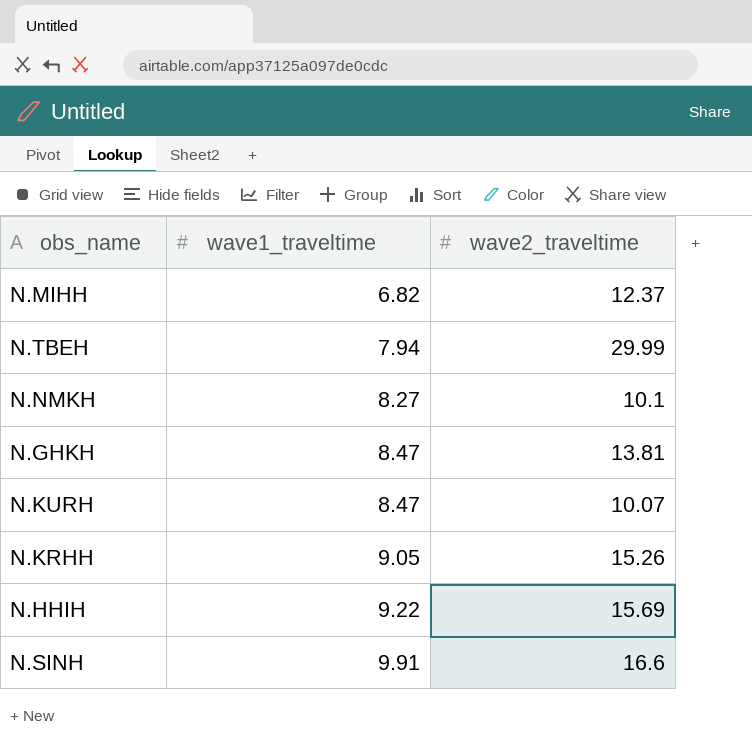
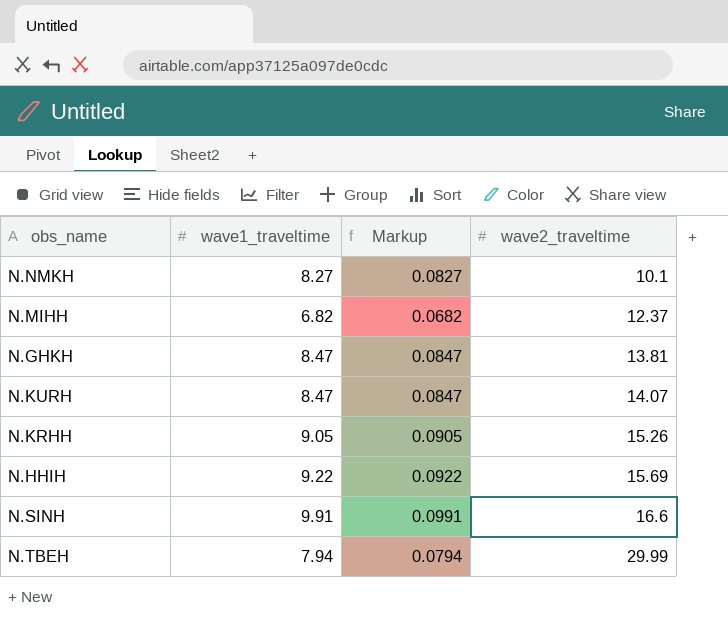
row order: wave1_traveltime ascending -> wave2_traveltime ascending
column Markup | formula: none -> [wave1_traveltime] * 0.01
N.KURH | wave2_traveltime: 10.07 -> 14.07

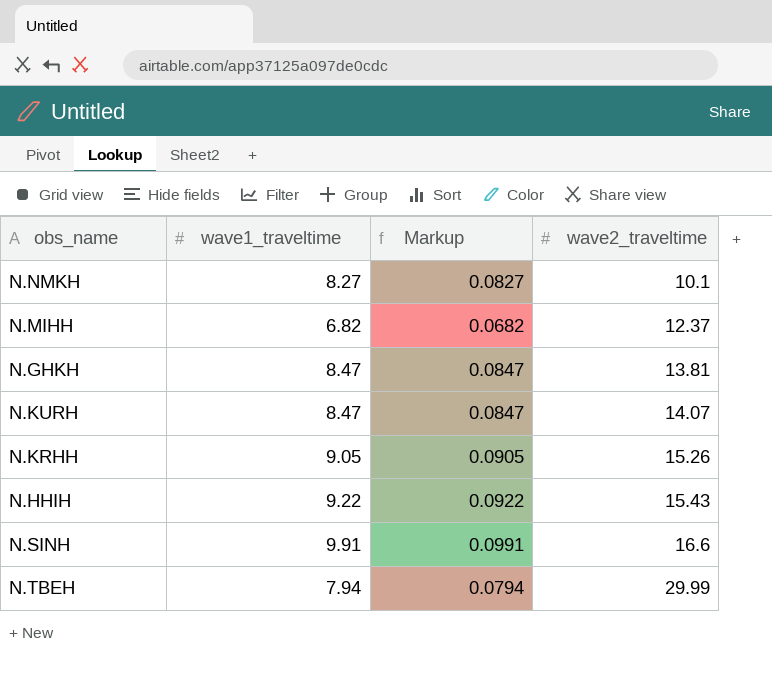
N.HHIH | wave2_traveltime: 15.69 -> 15.43

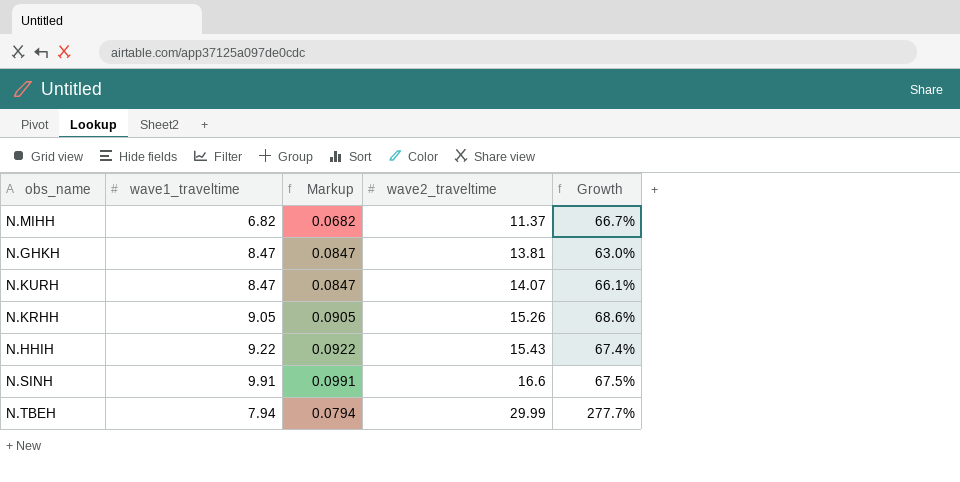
column Growth | formula: none -> ([wave2_traveltime] - [wave1_traveltime]) / [wave1_traveltime]
row N.NMKH: 8.27 | 0.0827 | 10.1 -> none
N.MIHH | wave2_traveltime: 12.37 -> 11.37

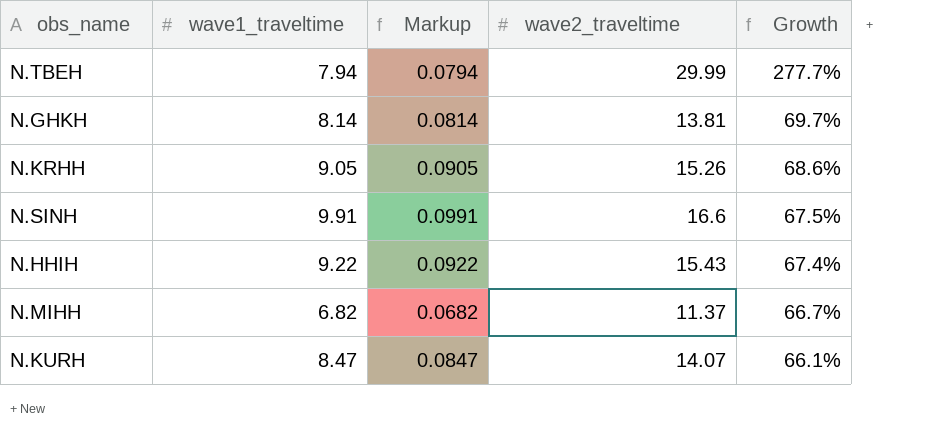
row order: wave2_traveltime ascending -> Growth descending
N.GHKH | wave1_traveltime: 8.47 -> 8.14
N.GHKH | Markup: 0.0847 -> 0.0814
N.GHKH | Growth: 63.0% -> 69.7%

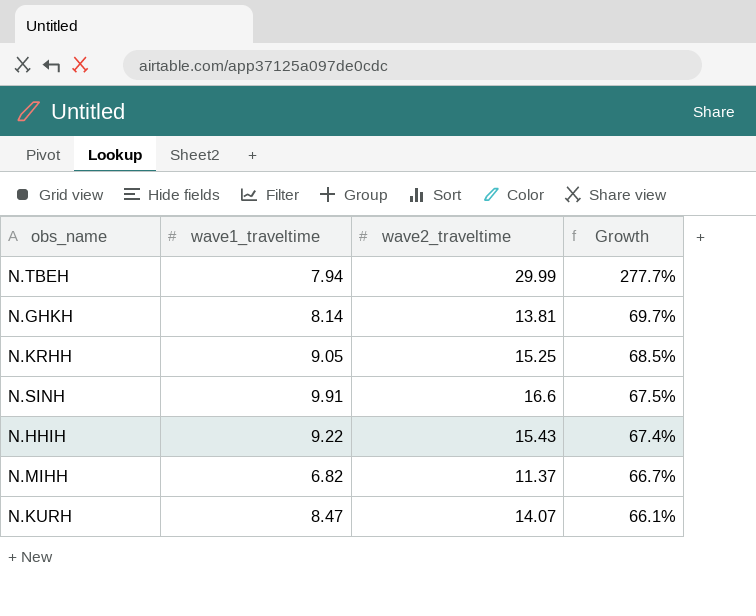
column Markup | formula: [wave1_traveltime] * 0.01 -> none
N.KRHH | wave2_traveltime: 15.26 -> 15.25
N.KRHH | Growth: 68.6% -> 68.5%

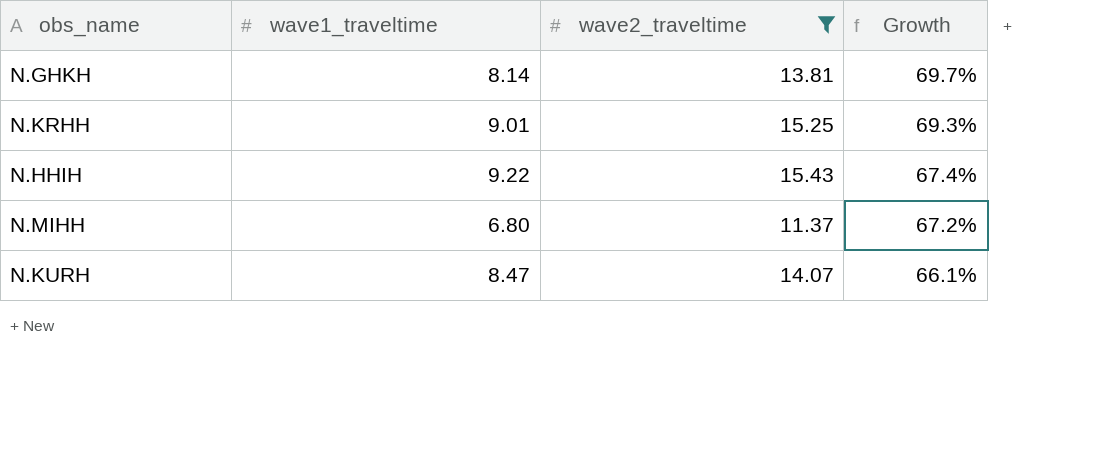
filter: none -> wave2_traveltime <= 15.43
N.KRHH | wave1_traveltime: 9.05 -> 9.01
N.KRHH | Growth: 68.5% -> 69.3%
N.MIHH | wave1_traveltime: 6.82 -> 6.80
N.MIHH | Growth: 66.7% -> 67.2%

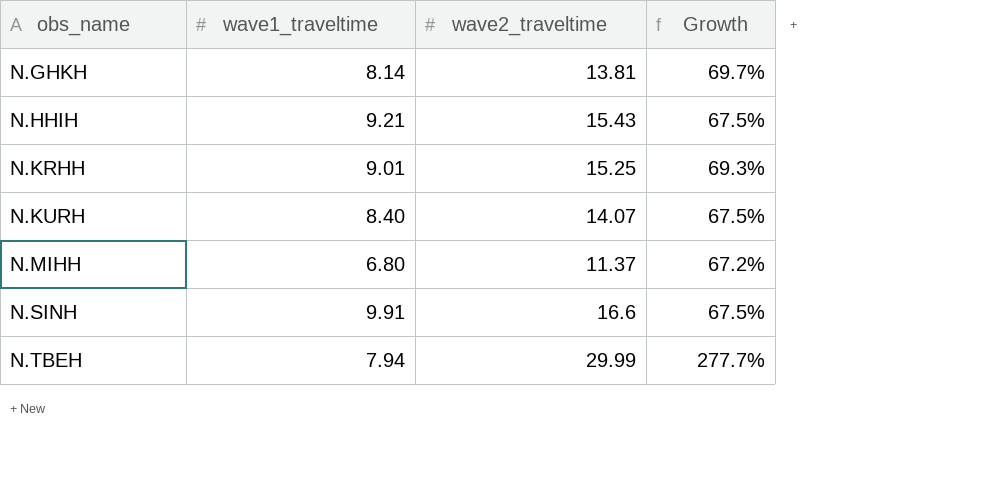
filter: wave2_traveltime <= 15.43 -> none
row order: Growth descending -> obs_name ascending
N.HHIH | wave1_traveltime: 9.22 -> 9.21
N.HHIH | Growth: 67.4% -> 67.5%
N.KURH | wave1_traveltime: 8.47 -> 8.40
N.KURH | Growth: 66.1% -> 67.5%

